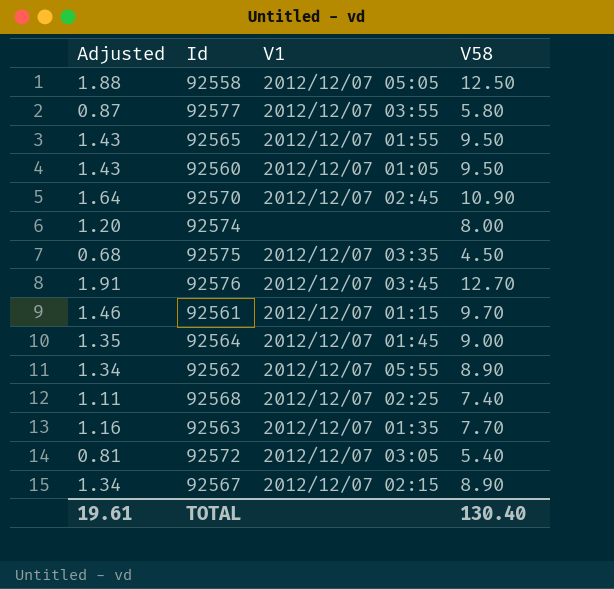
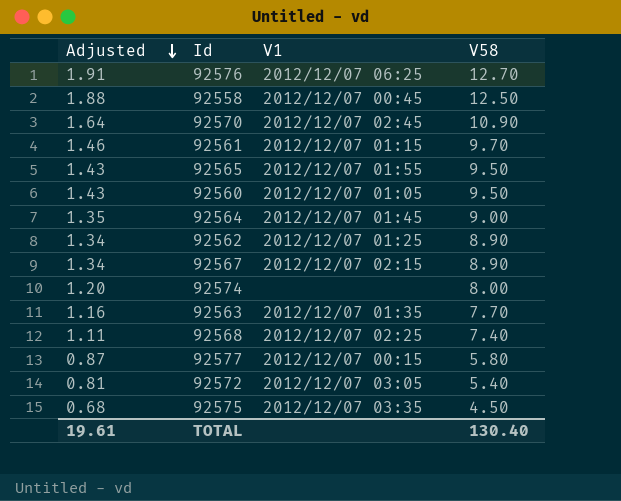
row order: none -> Adjusted descending
92576 | V1: 2012/12/07 03:45 -> 2012/12/07 06:25
92558 | V1: 2012/12/07 05:05 -> 2012/12/07 00:45
92562 | V1: 2012/12/07 05:55 -> 2012/12/07 01:25
92577 | V1: 2012/12/07 03:55 -> 2012/12/07 00:15

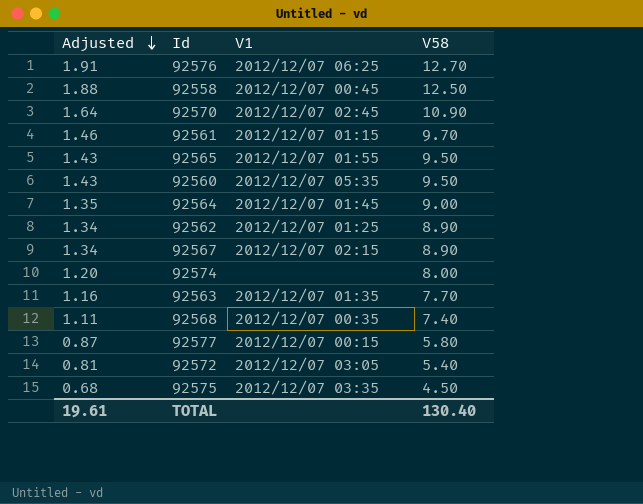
92560 | V1: 2012/12/07 01:05 -> 2012/12/07 05:35
92568 | V1: 2012/12/07 02:25 -> 2012/12/07 00:35

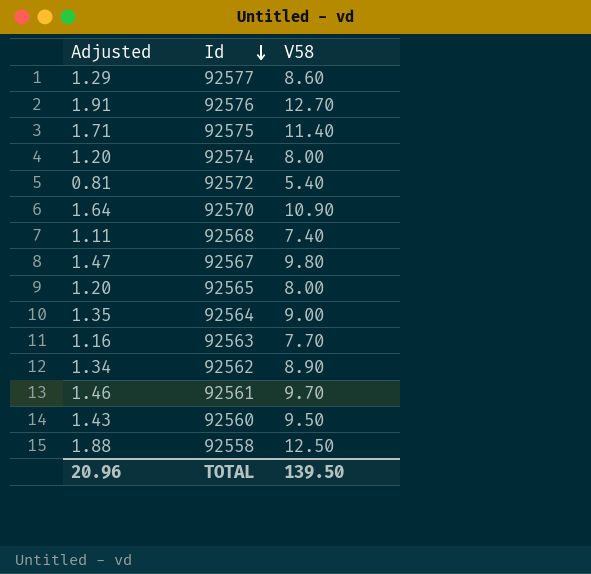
row order: Adjusted descending -> Id descending
column V1 | position: 3 -> none
92577 | Adjusted: 0.87 -> 1.29
92577 | V58: 5.80 -> 8.60
92575 | Adjusted: 0.68 -> 1.71
92575 | V58: 4.50 -> 11.40
92567 | Adjusted: 1.34 -> 1.47
92567 | V58: 8.90 -> 9.80
92565 | Adjusted: 1.43 -> 1.20
92565 | V58: 9.50 -> 8.00
TOTAL | Adjusted: 19.61 -> 20.96
TOTAL | V58: 130.40 -> 139.50

